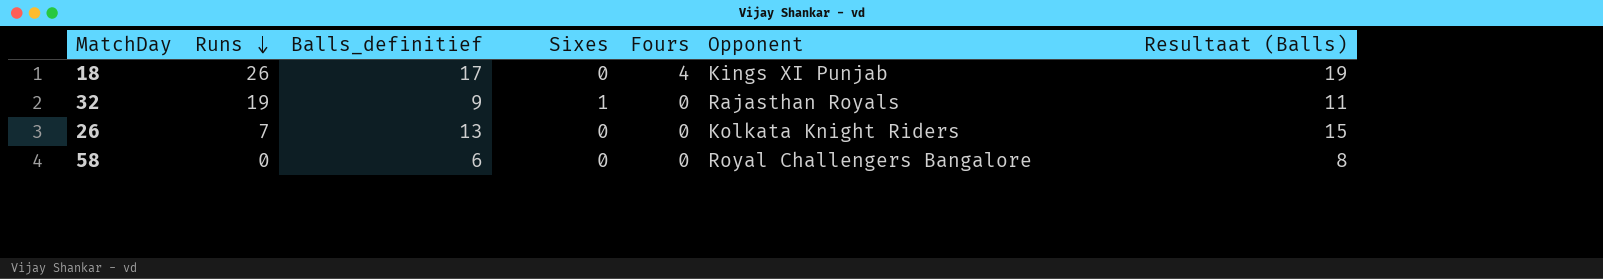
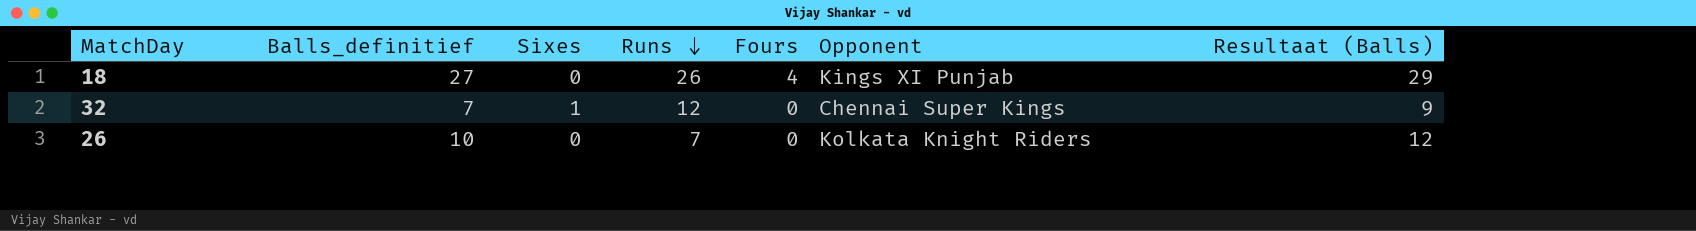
column Runs | position: 2 -> 4
row 58: 0 | 6 | 0 | 0 | Royal Challengers Bangalore | 8 -> none
18 | Balls_definitief: 17 -> 27
18 | Resultaat (Balls): 19 -> 29
32 | Balls_definitief: 9 -> 7
32 | Runs: 19 -> 12
32 | Opponent: Rajasthan Royals -> Chennai Super Kings
32 | Resultaat (Balls): 11 -> 9
26 | Balls_definitief: 13 -> 10
26 | Resultaat (Balls): 15 -> 12

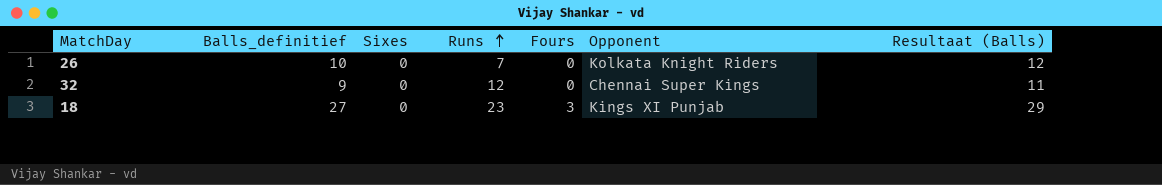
row order: Runs descending -> Runs ascending
32 | Balls_definitief: 7 -> 9
32 | Sixes: 1 -> 0
32 | Resultaat (Balls): 9 -> 11
18 | Runs: 26 -> 23
18 | Fours: 4 -> 3

